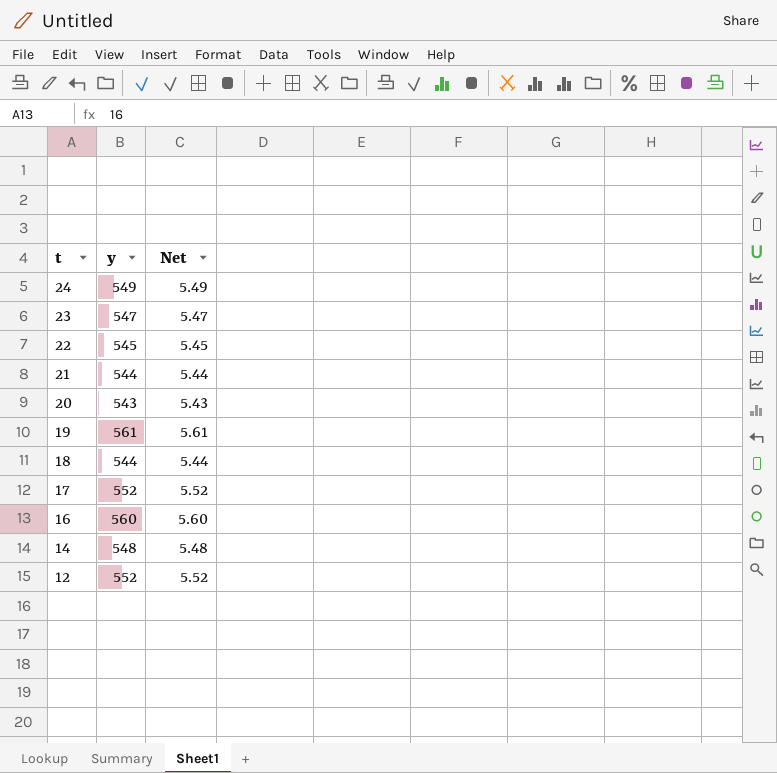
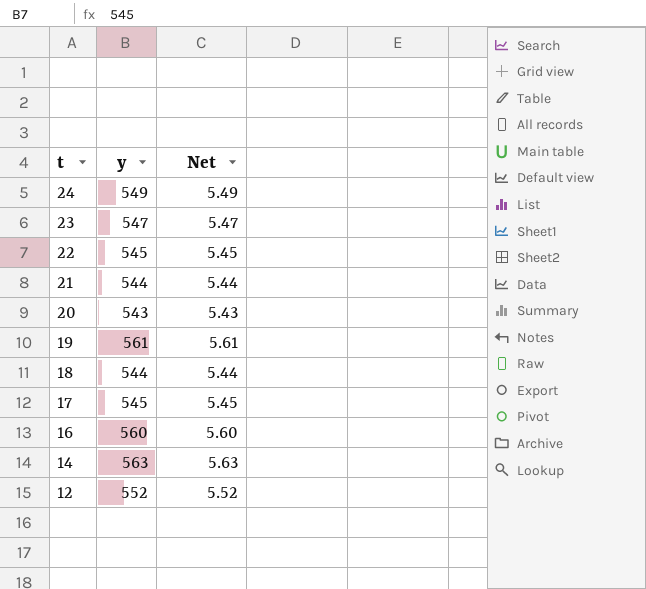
17 | y: 552 -> 545
17 | Net: 5.52 -> 5.45
14 | y: 548 -> 563
14 | Net: 5.48 -> 5.63

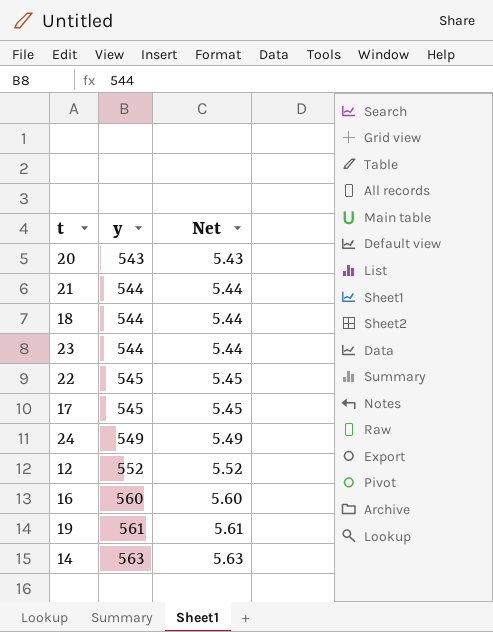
row order: t descending -> y ascending
23 | y: 547 -> 544
23 | Net: 5.47 -> 5.44

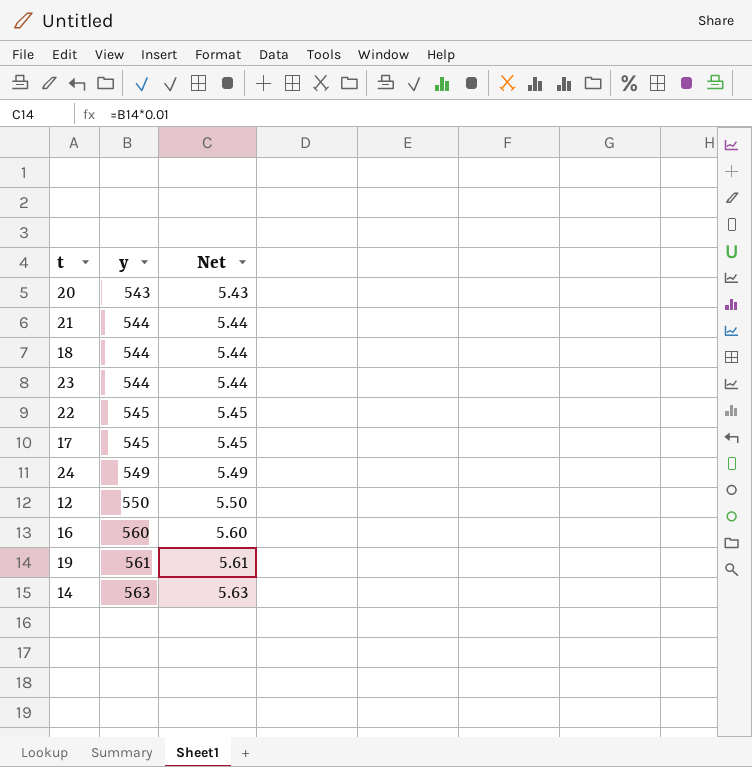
12 | y: 552 -> 550
12 | Net: 5.52 -> 5.50

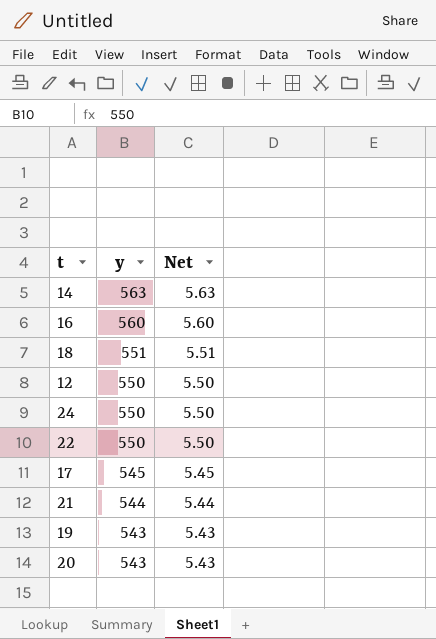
row order: y ascending -> y descending
row 23: 544 | 5.44 -> none
18 | y: 544 -> 551
18 | Net: 5.44 -> 5.51
24 | y: 549 -> 550
24 | Net: 5.49 -> 5.50
22 | y: 545 -> 550
22 | Net: 5.45 -> 5.50
19 | y: 561 -> 543
19 | Net: 5.61 -> 5.43

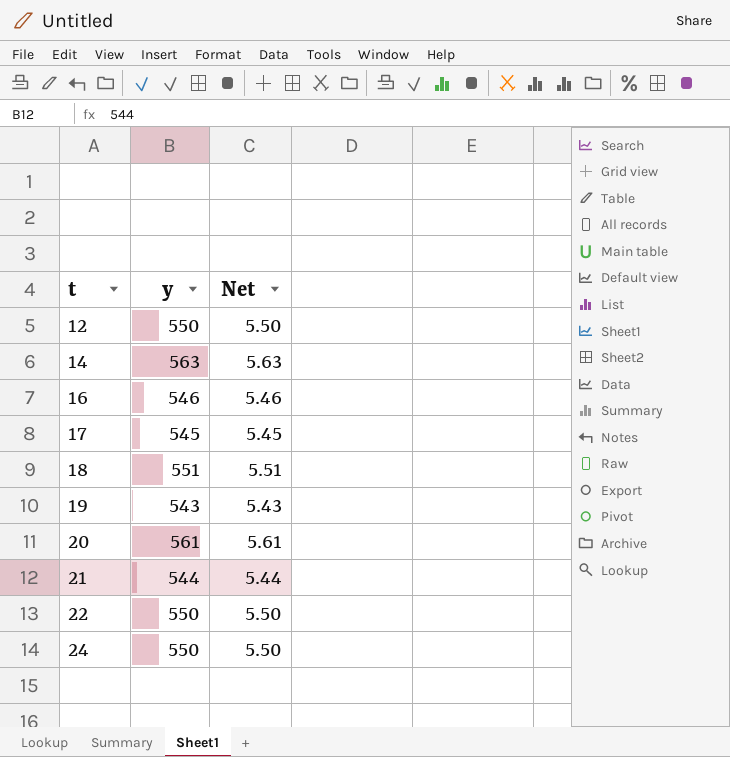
row order: y descending -> t ascending
16 | y: 560 -> 546
16 | Net: 5.60 -> 5.46
20 | y: 543 -> 561
20 | Net: 5.43 -> 5.61

